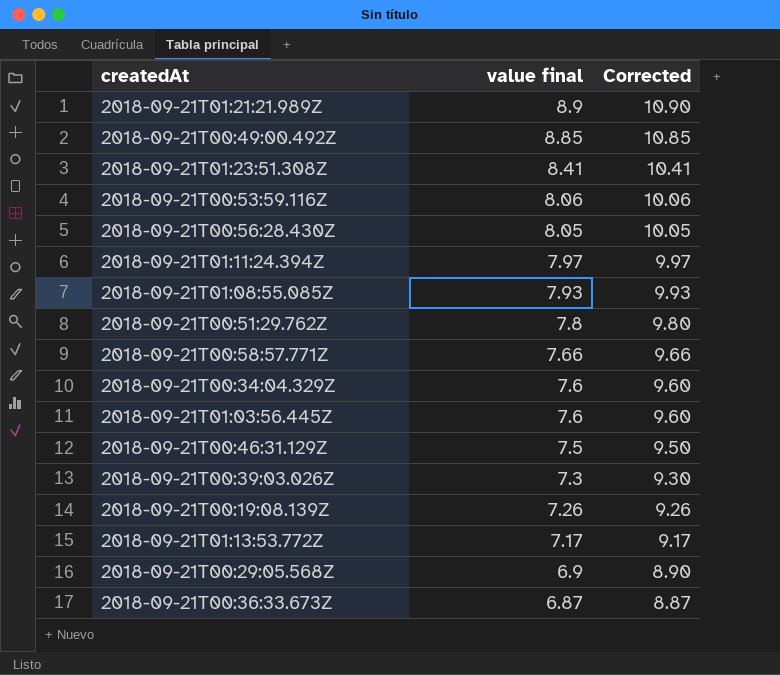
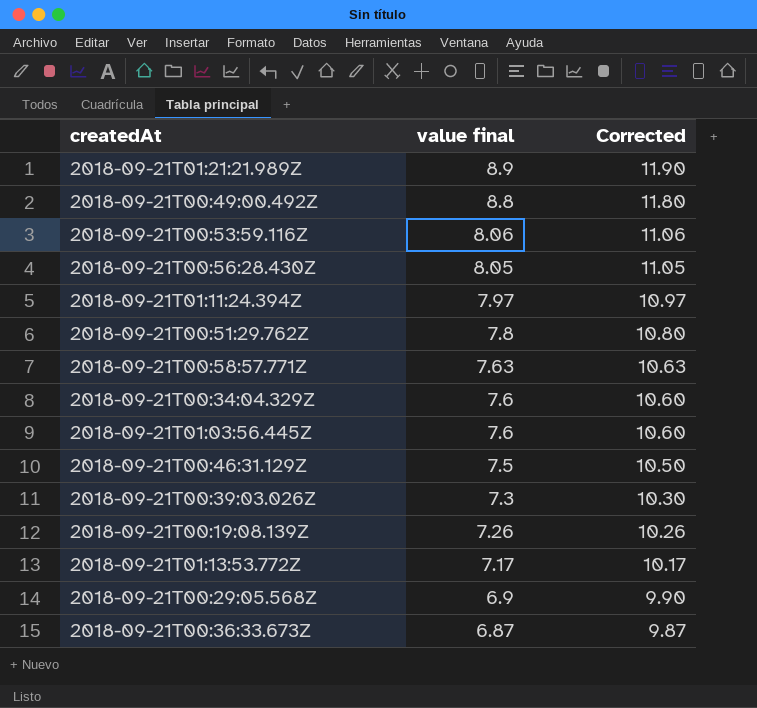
column Corrected | formula: [value final] + 2 -> [value final] + 3
row 2018-09-21T01:23:51.308Z: 8.41 | 10.41 -> none
row 2018-09-21T01:08:55.085Z: 7.93 | 9.93 -> none
2018-09-21T00:49:00.492Z | value final: 8.85 -> 8.8
2018-09-21T00:58:57.771Z | value final: 7.66 -> 7.63

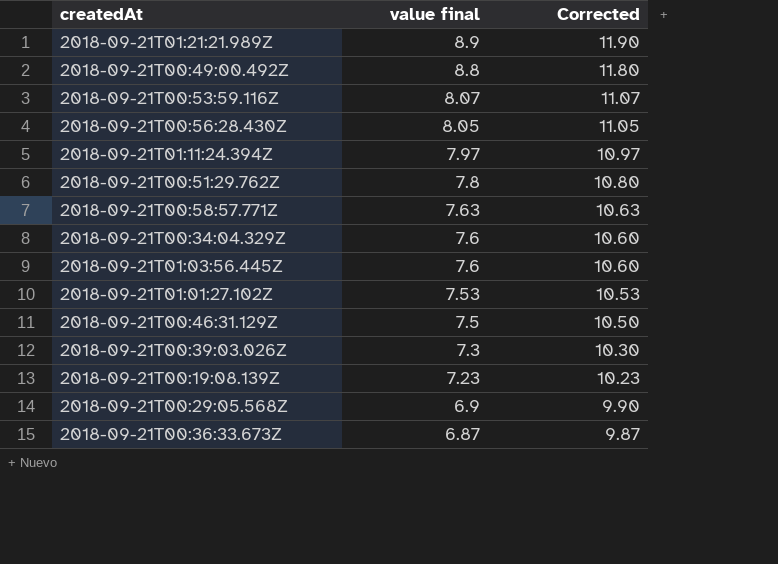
row 2018-09-21T01:13:53.772Z: 7.17 | 10.17 -> none
2018-09-21T00:53:59.116Z | value final: 8.06 -> 8.07
2018-09-21T00:53:59.116Z | Corrected: 11.06 -> 11.07
row 2018-09-21T01:01:27.102Z: none -> 7.53 | 10.53
2018-09-21T00:19:08.139Z | value final: 7.26 -> 7.23
2018-09-21T00:19:08.139Z | Corrected: 10.26 -> 10.23

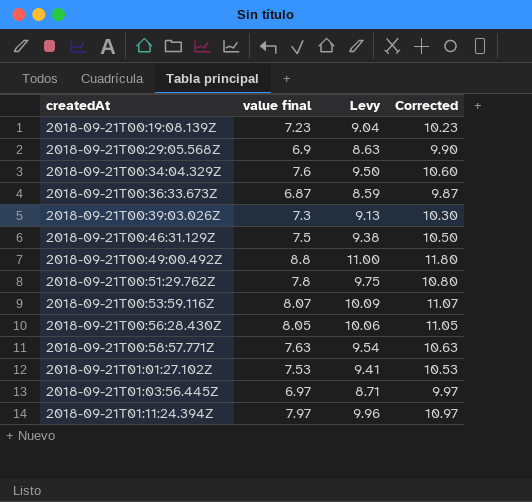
row order: value final descending -> createdAt ascending
column Levy | formula: none -> [value final] * 1.25
row 2018-09-21T01:21:21.989Z: 8.9 | 11.90 -> none
2018-09-21T01:03:56.445Z | value final: 7.6 -> 6.97
2018-09-21T01:03:56.445Z | Corrected: 10.60 -> 9.97

